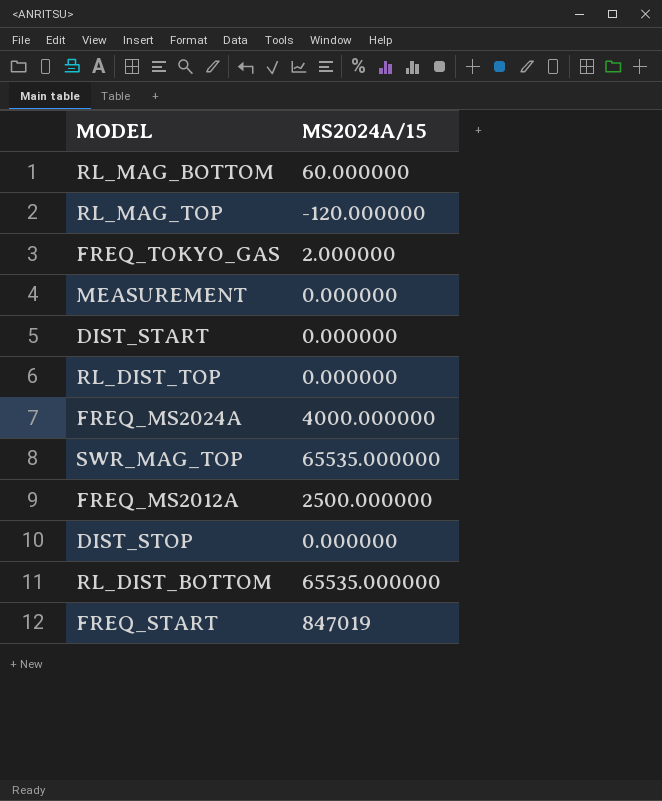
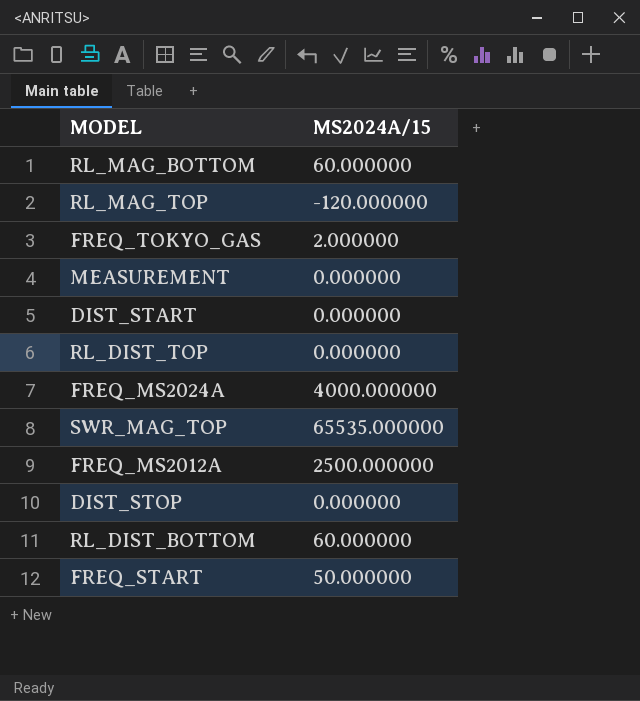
RL_DIST_BOTTOM | MS2024A/15: 65535.000000 -> 60.000000
FREQ_START | MS2024A/15: 847019 -> 50.000000

